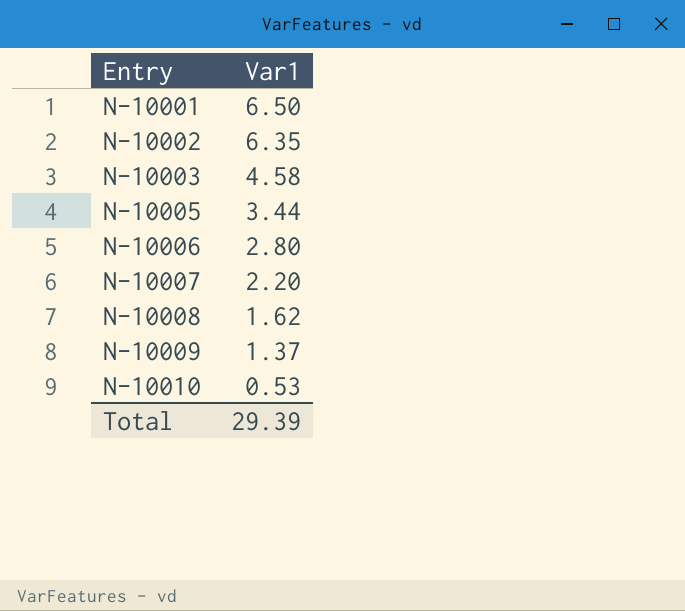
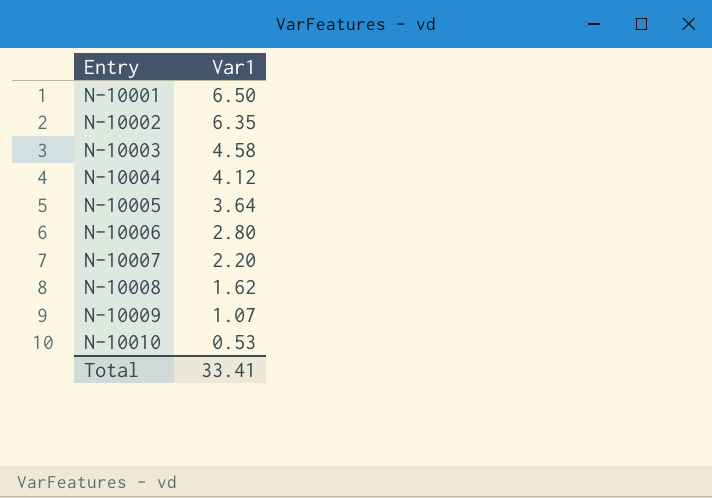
row N-10004: none -> 4.12
N-10005 | Var1: 3.44 -> 3.64
N-10009 | Var1: 1.37 -> 1.07
Total | Var1: 29.39 -> 33.41

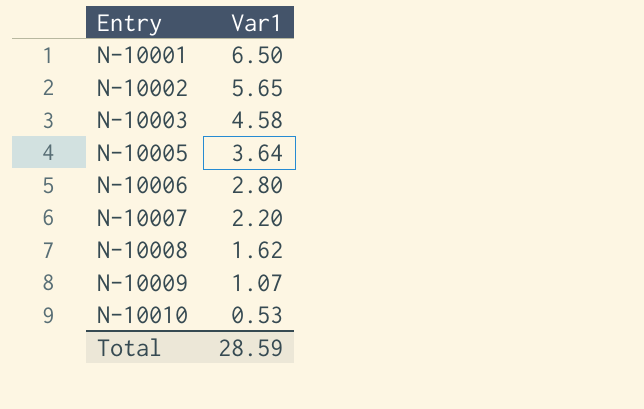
row N-10004: 4.12 -> none
N-10002 | Var1: 6.35 -> 5.65
Total | Var1: 33.41 -> 28.59

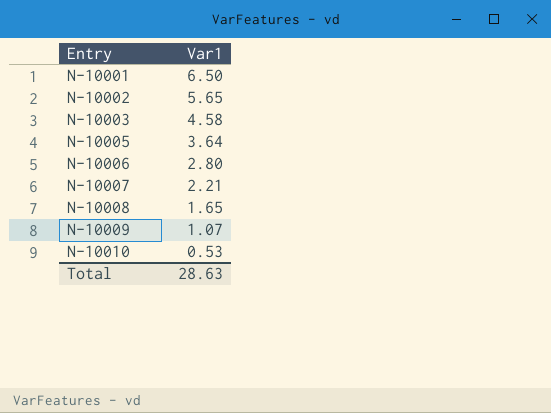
N-10007 | Var1: 2.20 -> 2.21
N-10008 | Var1: 1.62 -> 1.65
Total | Var1: 28.59 -> 28.63

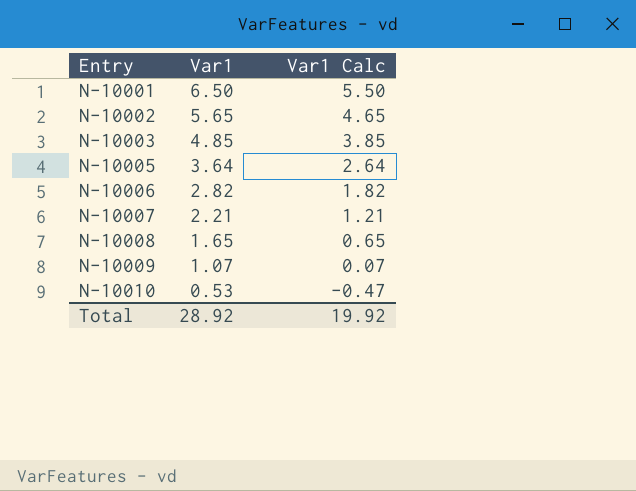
column Var1 Calc | formula: none -> [Var1] - 1
N-10003 | Var1: 4.58 -> 4.85
N-10006 | Var1: 2.80 -> 2.82
Total | Var1: 28.63 -> 28.92

